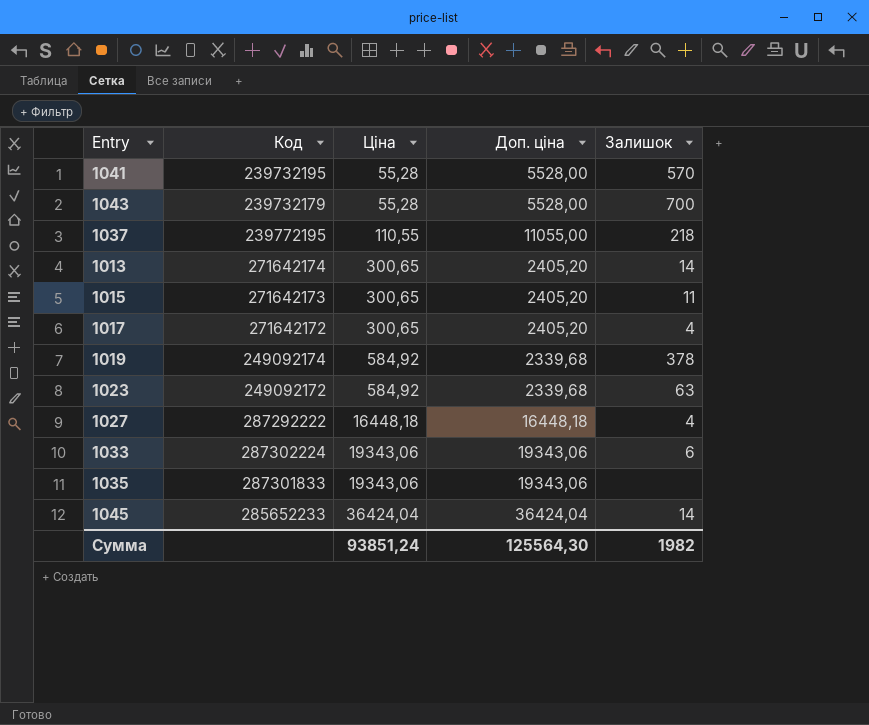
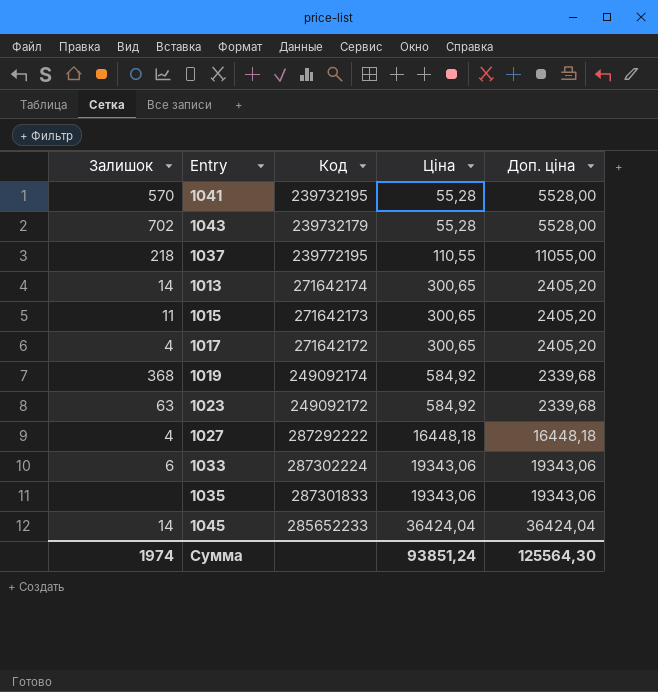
column Залишок | position: 5 -> 1
1043 | Залишок: 700 -> 702
1019 | Залишок: 378 -> 368
Сумма | Залишок: 1982 -> 1974

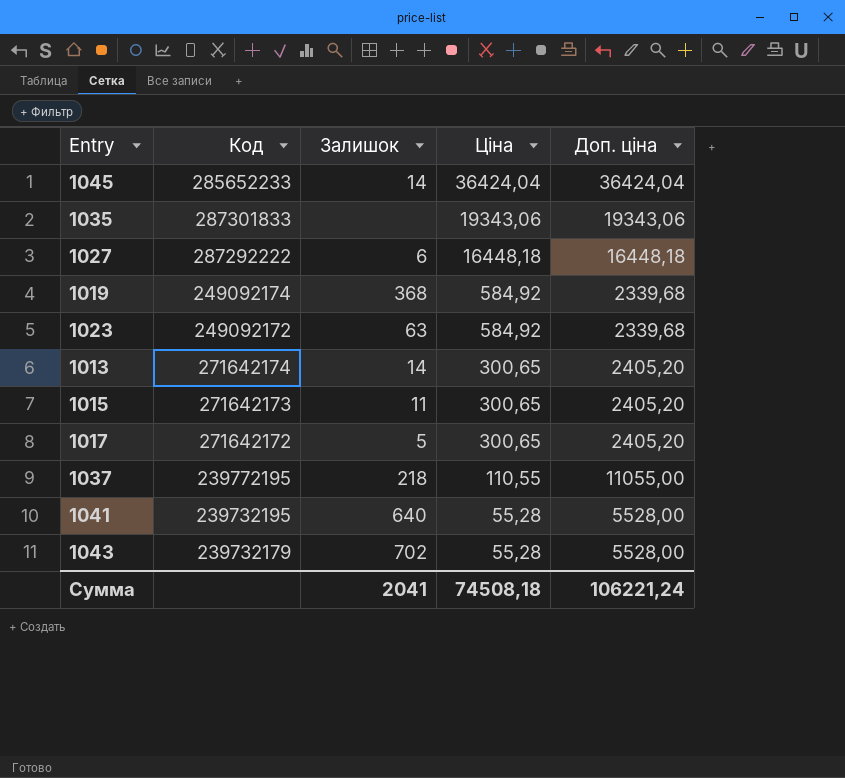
row order: Ціна ascending -> Ціна descending
column Залишок | position: 1 -> 3
row 1033: 6 | 287302224 | 19343,06 | 19343,06 -> none
1027 | Залишок: 4 -> 6
1017 | Залишок: 4 -> 5
1041 | Залишок: 570 -> 640
Сумма | Залишок: 1974 -> 2041
Сумма | Ціна: 93851,24 -> 74508,18
Сумма | Доп. ціна: 125564,30 -> 106221,24

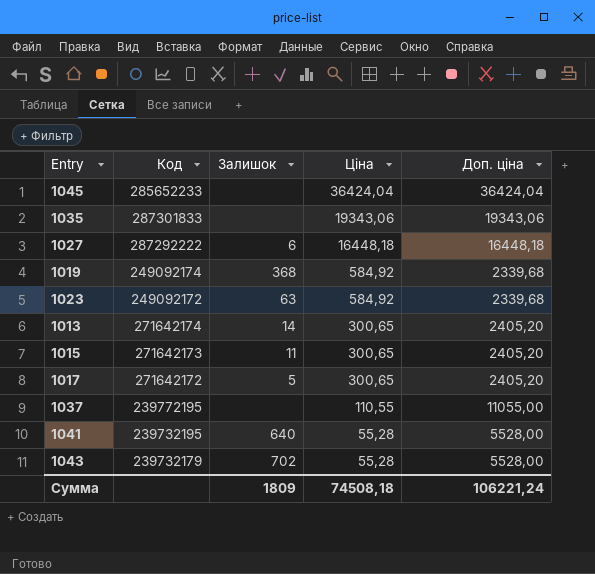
1045 | Залишок: 14 -> none
1037 | Залишок: 218 -> none
Сумма | Залишок: 2041 -> 1809

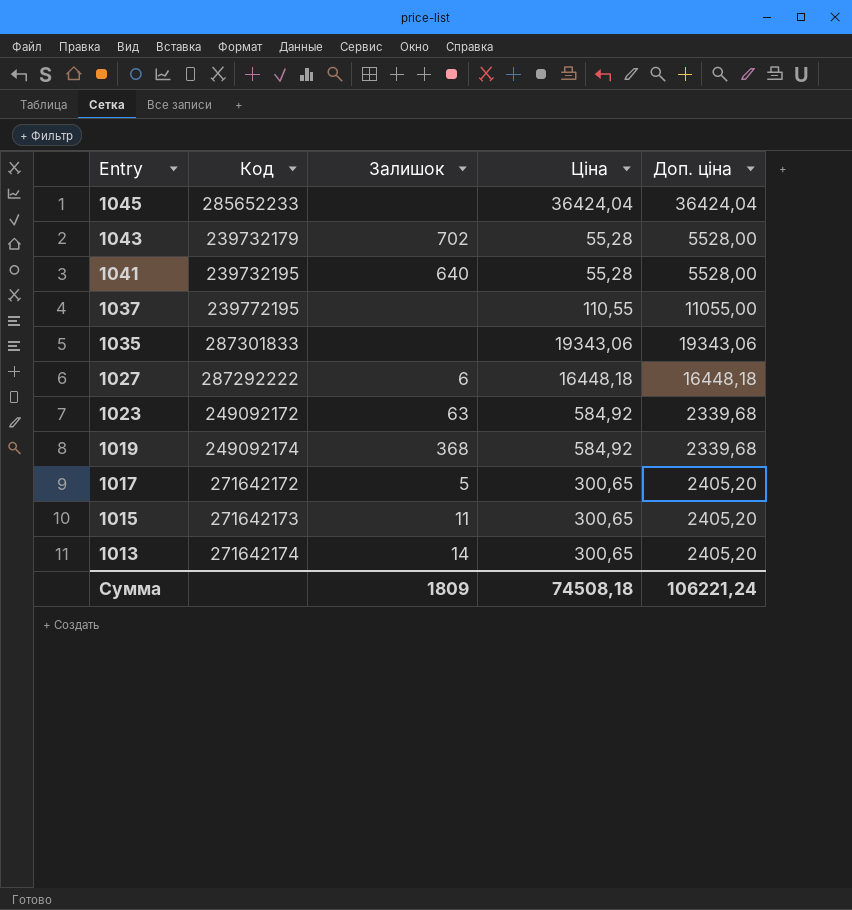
row order: Ціна descending -> Entry descending

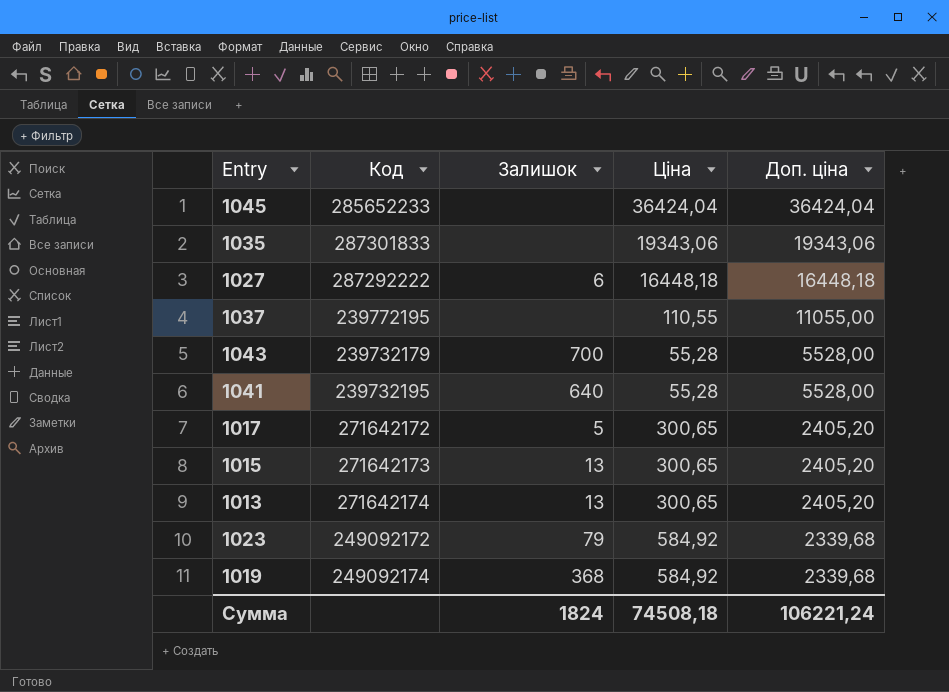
row order: Entry descending -> Доп. ціна descending
1043 | Залишок: 702 -> 700
1015 | Залишок: 11 -> 13
1013 | Залишок: 14 -> 13
1023 | Залишок: 63 -> 79
Сумма | Залишок: 1809 -> 1824

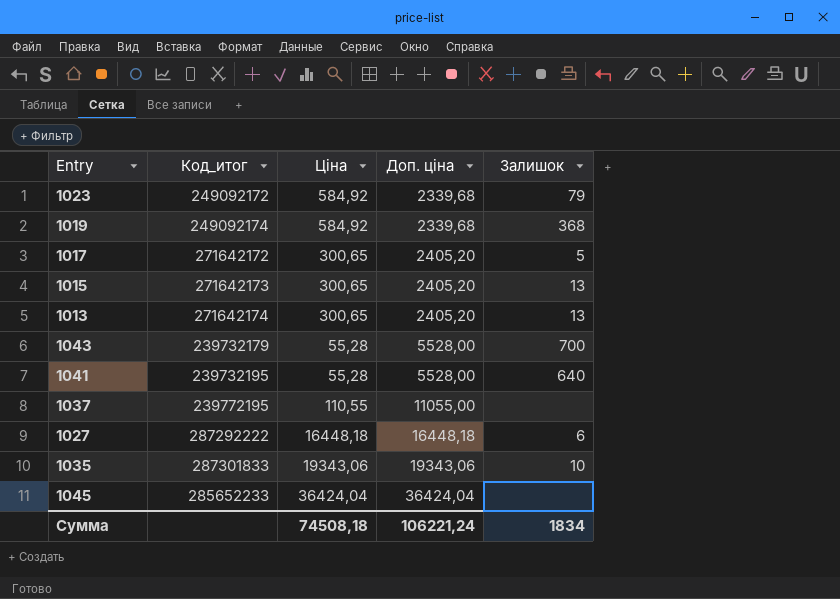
row order: Доп. ціна descending -> Доп. ціна ascending
column name: Код -> Код_итог
column Залишок | position: 3 -> 5
1035 | Залишок: none -> 10
Сумма | Залишок: 1824 -> 1834

